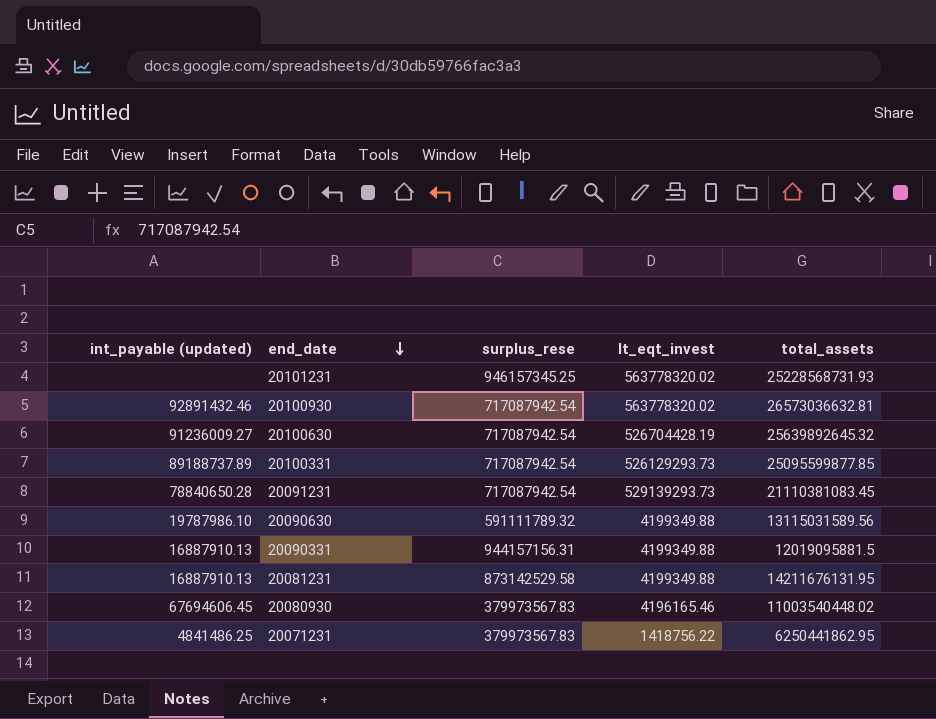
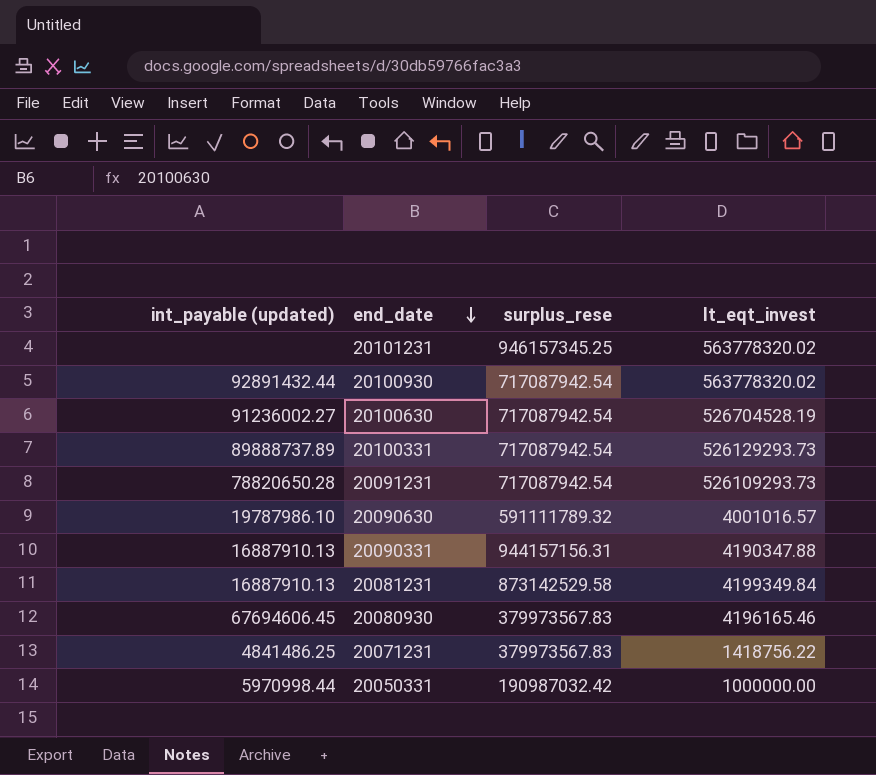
column total_assets | position: 5 -> none
20100930 | int_payable (updated): 92891432.46 -> 92891432.44
20100630 | int_payable (updated): 91236009.27 -> 91236002.27
20100630 | lt_eqt_invest: 526704428.19 -> 526704528.19
20100331 | int_payable (updated): 89188737.89 -> 89888737.89
20091231 | int_payable (updated): 78840650.28 -> 78820650.28
20091231 | lt_eqt_invest: 529139293.73 -> 526109293.73
20090630 | lt_eqt_invest: 4199349.88 -> 4001016.57
20090331 | lt_eqt_invest: 4199349.88 -> 4190347.88
20081231 | lt_eqt_invest: 4199349.88 -> 4199349.84
row 20050331: none -> 5970998.44 | 190987032.42 | 1000000.00

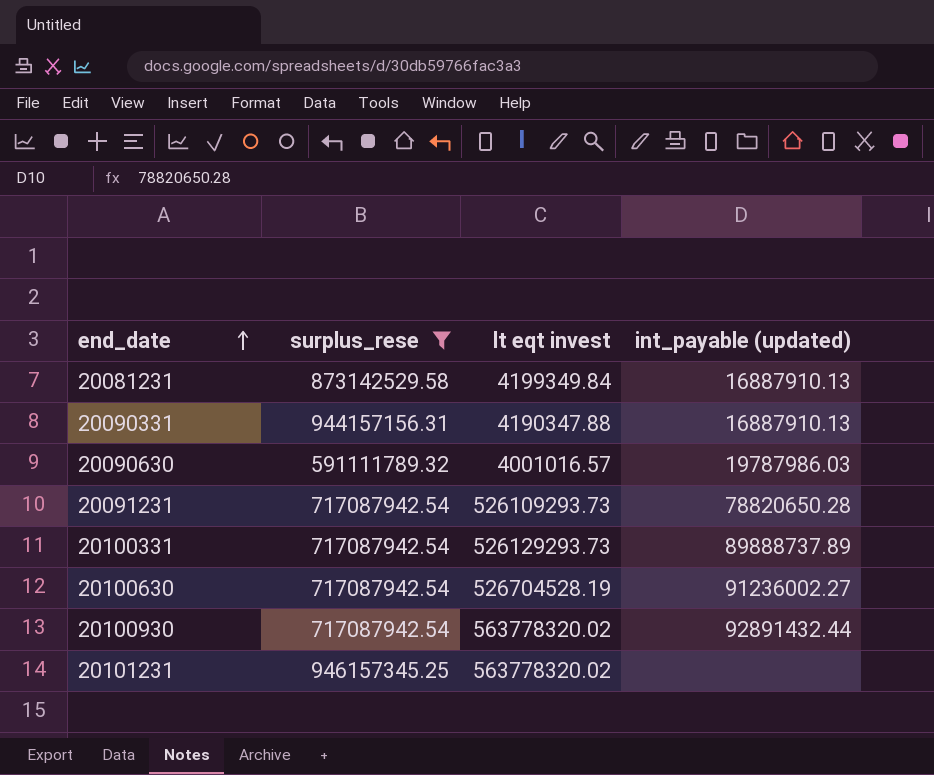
filter: none -> surplus_rese >= 591111789.32
row order: end_date descending -> end_date ascending
column name: lt_eqt_invest -> lt eqt invest
column int_payable (updated) | position: 1 -> 4
20090630 | int_payable (updated): 19787986.10 -> 19787986.03

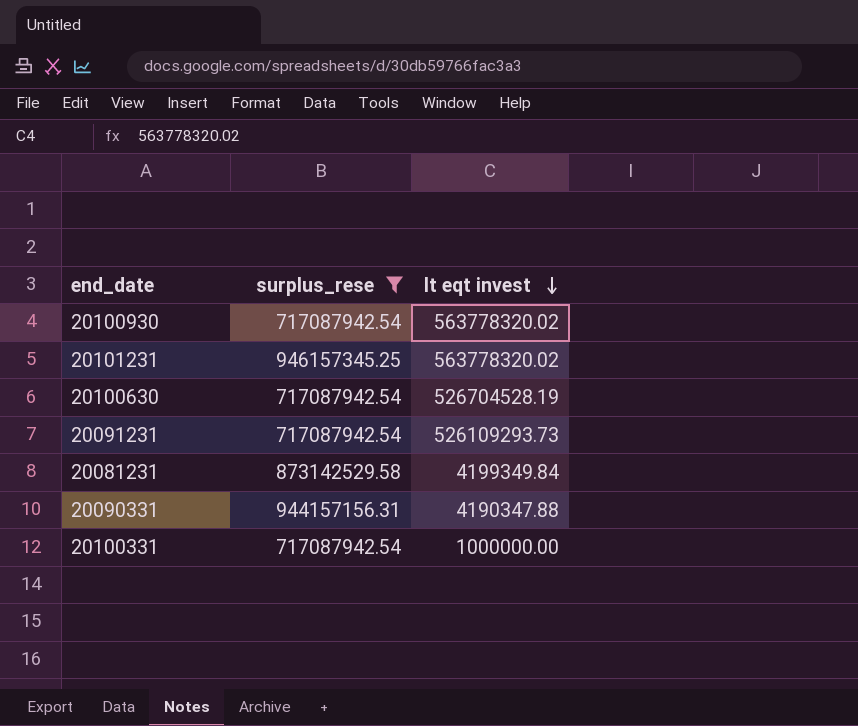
row order: end_date ascending -> lt eqt invest descending
column int_payable (updated) | position: 4 -> none
row 20090630: 591111789.32 | 4001016.57 | 19787986.03 -> none
20100331 | lt eqt invest: 526129293.73 -> 1000000.00

